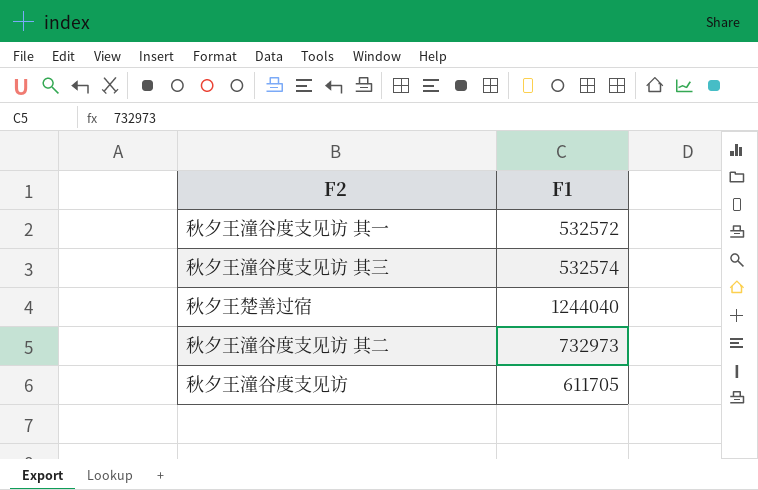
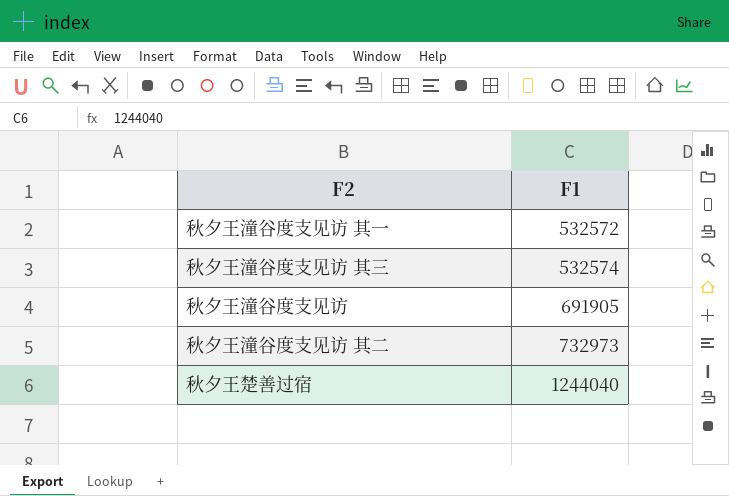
row order: none -> F1 ascending
秋夕王潼谷度支见访 | F1: 611705 -> 691905

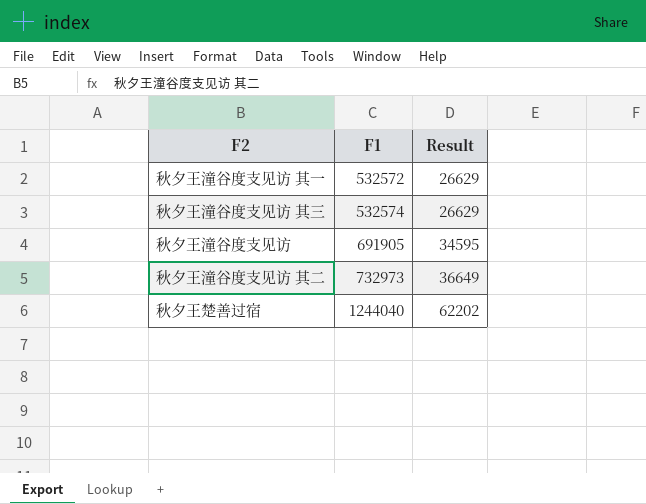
column Result | formula: none -> [F1] * 0.05

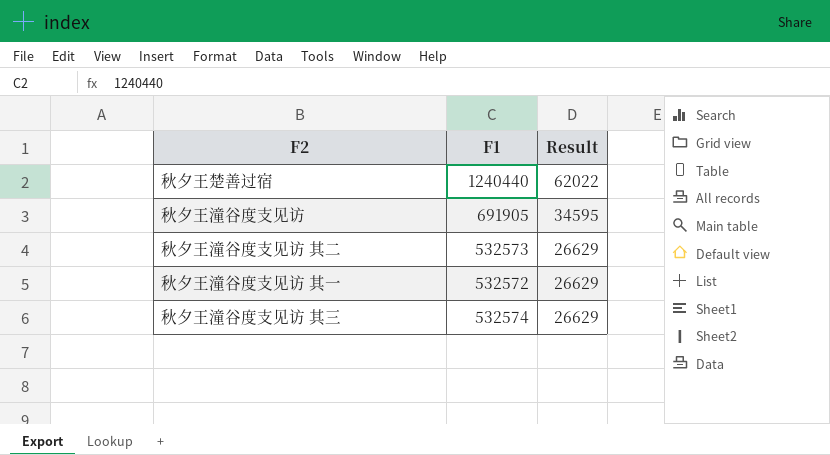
row order: F1 ascending -> Result descending
秋夕王楚善过宿 | F1: 1244040 -> 1240440
秋夕王楚善过宿 | Result: 62202 -> 62022
秋夕王潼谷度支见访 其二 | F1: 732973 -> 532573
秋夕王潼谷度支见访 其二 | Result: 36649 -> 26629

